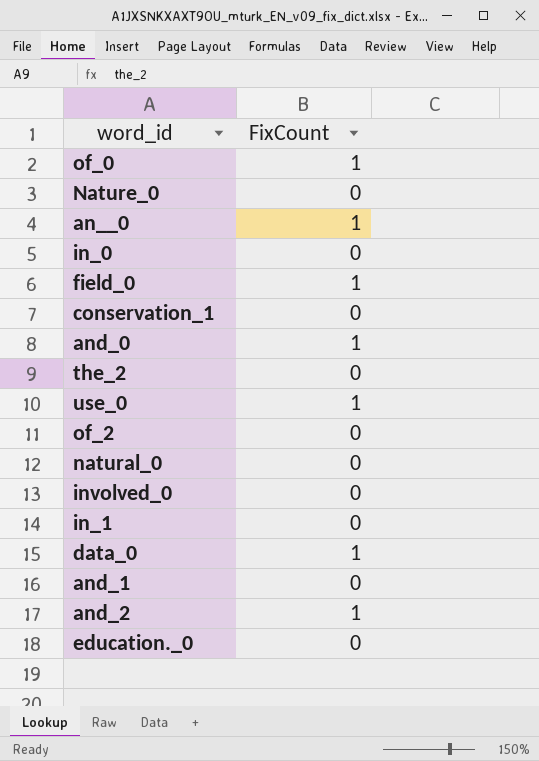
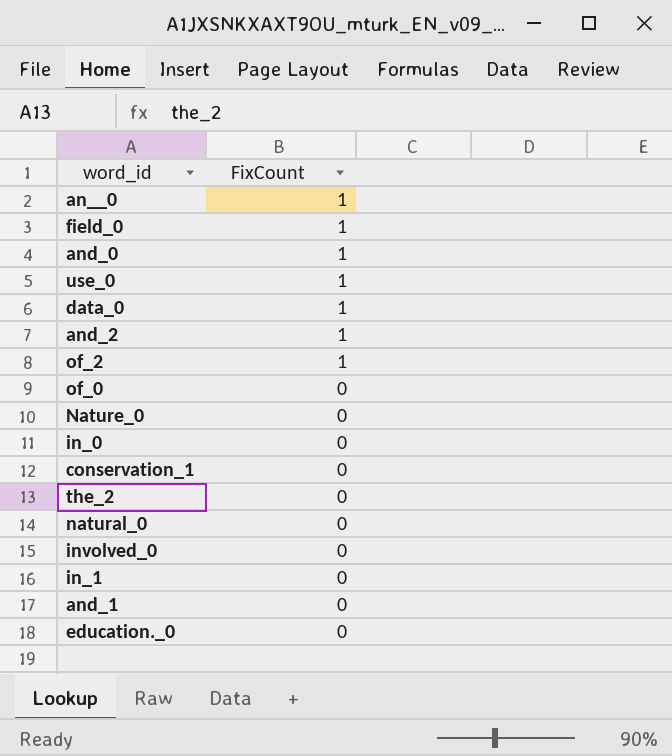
row order: none -> FixCount descending
of_2 | FixCount: 0 -> 1
of_0 | FixCount: 1 -> 0

